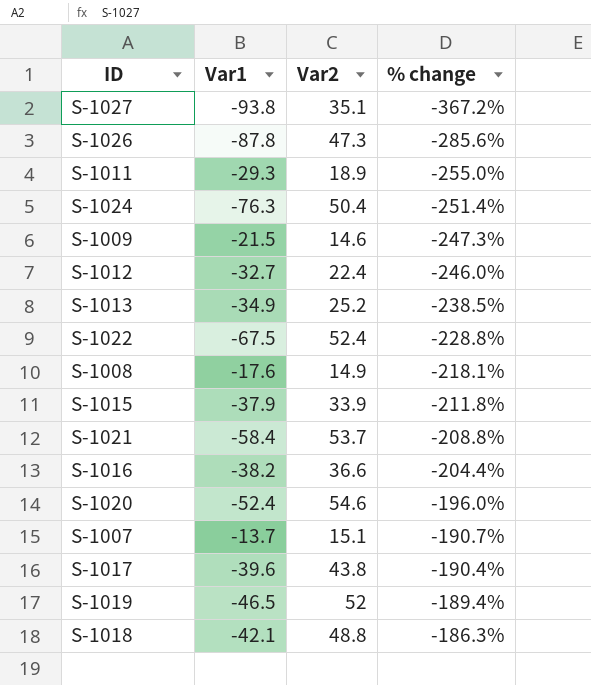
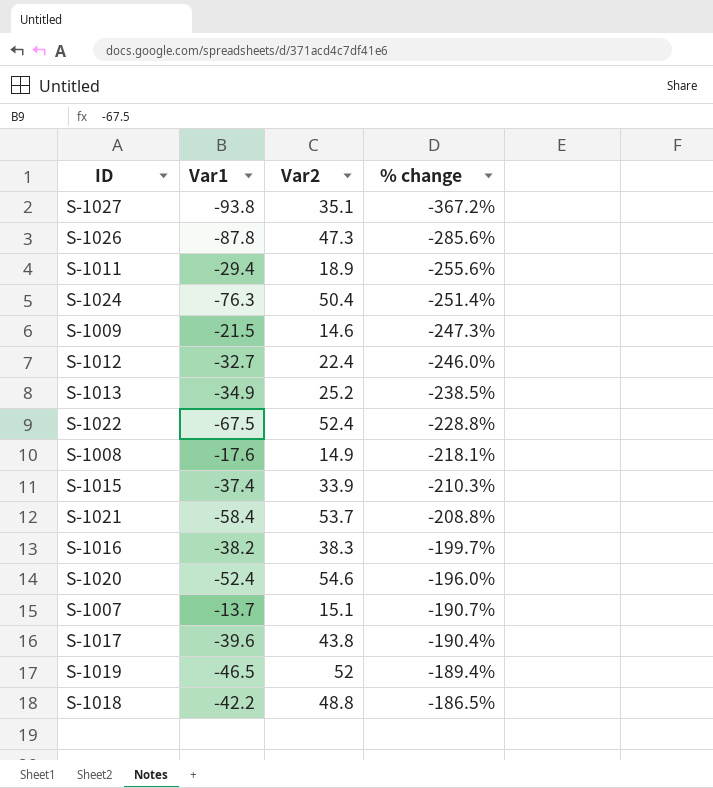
S-1011 | Var1: -29.3 -> -29.4
S-1011 | % change: -255.0% -> -255.6%
S-1015 | Var1: -37.9 -> -37.4
S-1015 | % change: -211.8% -> -210.3%
S-1016 | Var2: 36.6 -> 38.3
S-1016 | % change: -204.4% -> -199.7%
S-1018 | Var1: -42.1 -> -42.2
S-1018 | % change: -186.3% -> -186.5%

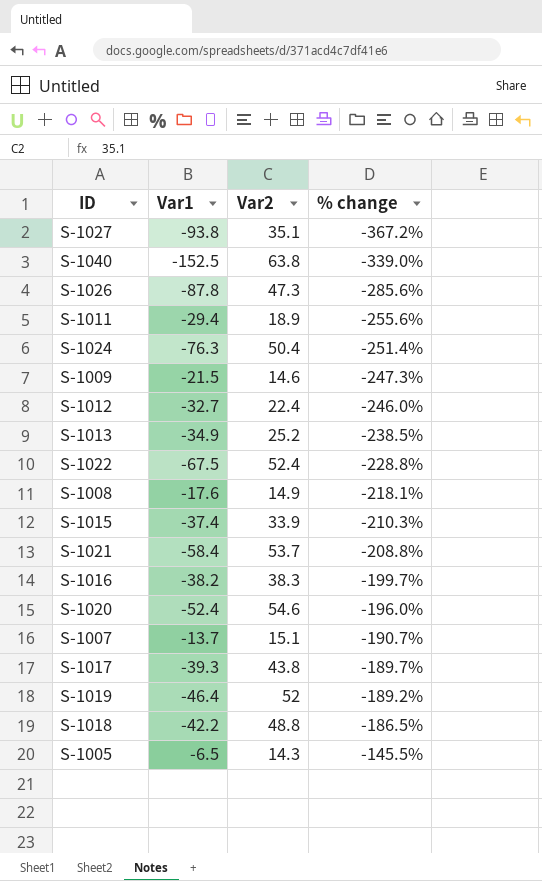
row S-1040: none -> -152.5 | 63.8 | -339.0%
S-1017 | Var1: -39.6 -> -39.3
S-1017 | % change: -190.4% -> -189.7%
S-1019 | Var1: -46.5 -> -46.4
S-1019 | % change: -189.4% -> -189.2%
row S-1005: none -> -6.5 | 14.3 | -145.5%

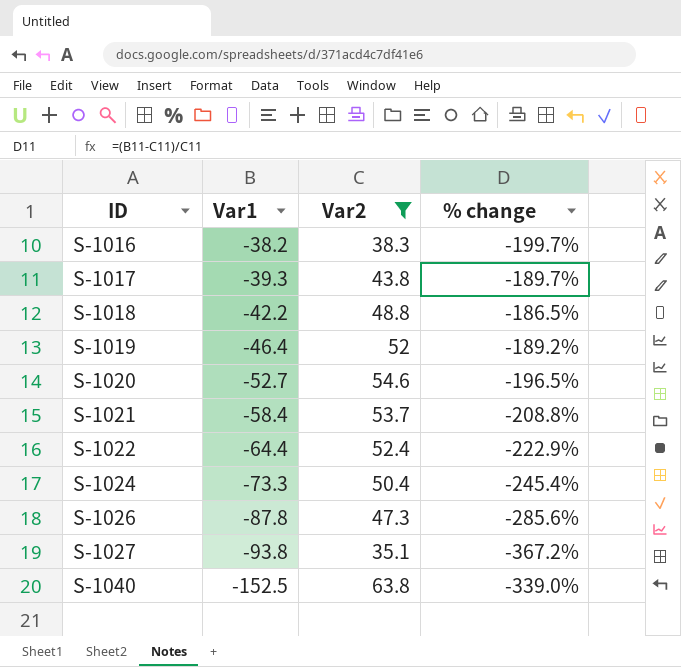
filter: none -> Var2 >= 35.1
row order: % change ascending -> ID ascending
S-1020 | Var1: -52.4 -> -52.7
S-1020 | % change: -196.0% -> -196.5%
S-1022 | Var1: -67.5 -> -64.4
S-1022 | % change: -228.8% -> -222.9%
S-1024 | Var1: -76.3 -> -73.3
S-1024 | % change: -251.4% -> -245.4%

